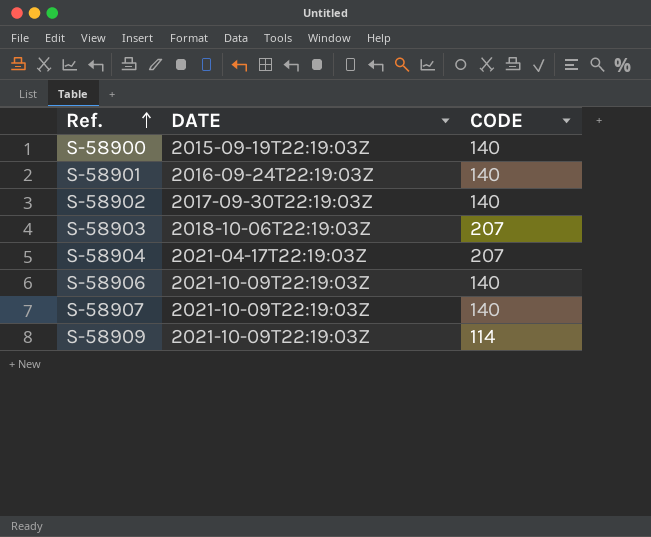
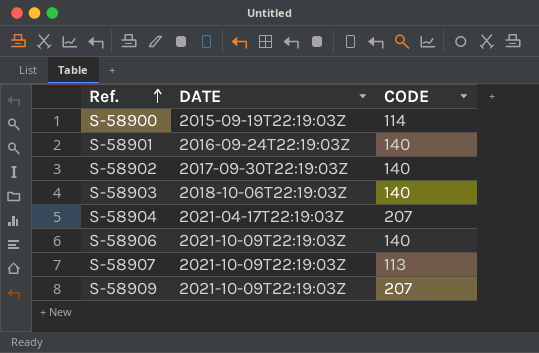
S-58900 | CODE: 140 -> 114
S-58903 | CODE: 207 -> 140
S-58907 | CODE: 140 -> 113
S-58909 | CODE: 114 -> 207

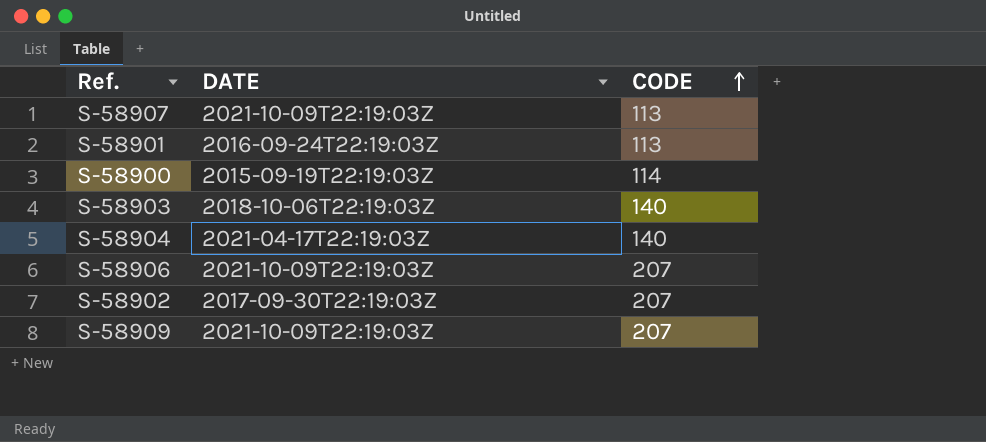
row order: Ref. ascending -> CODE ascending
S-58901 | CODE: 140 -> 113
S-58904 | CODE: 207 -> 140
S-58906 | CODE: 140 -> 207
S-58902 | CODE: 140 -> 207

